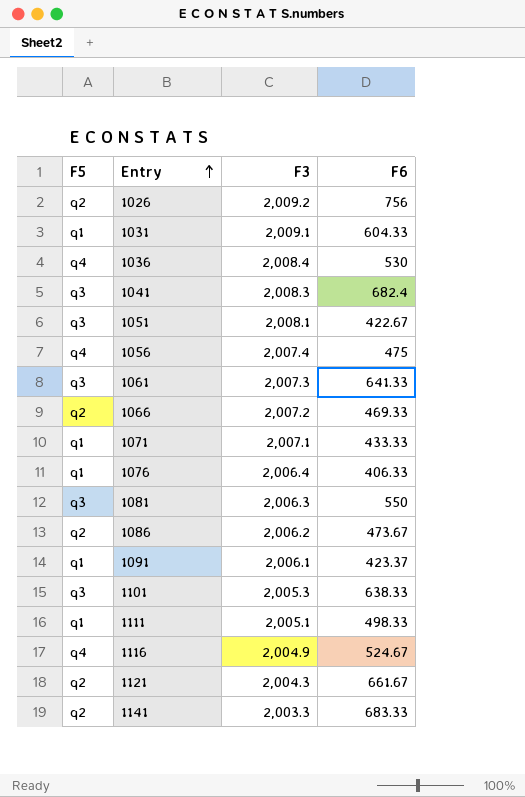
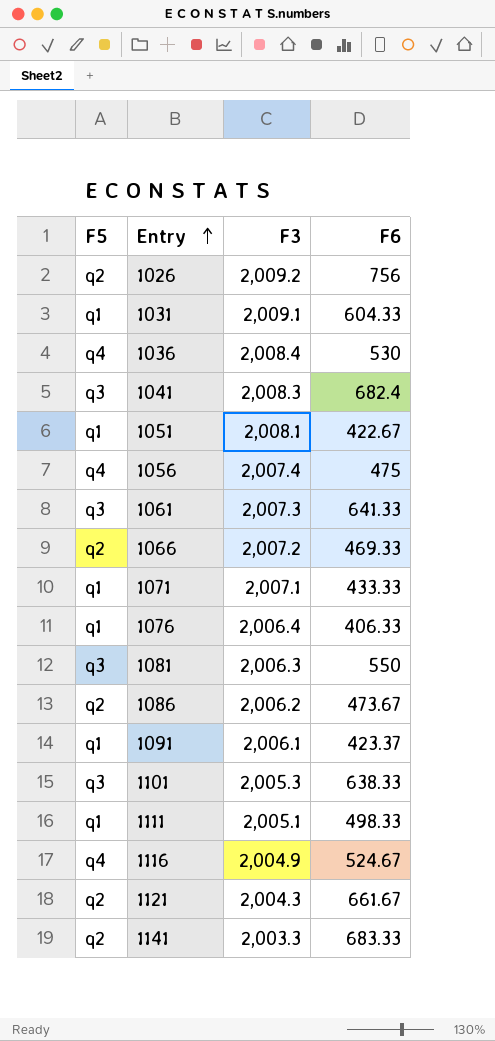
1051 | F5: q3 -> q1

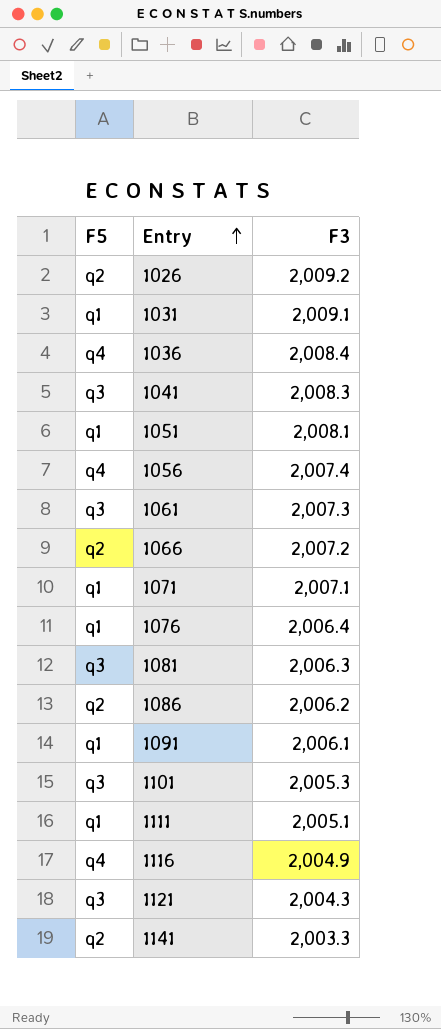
column F6 | position: 4 -> none
1121 | F5: q2 -> q3

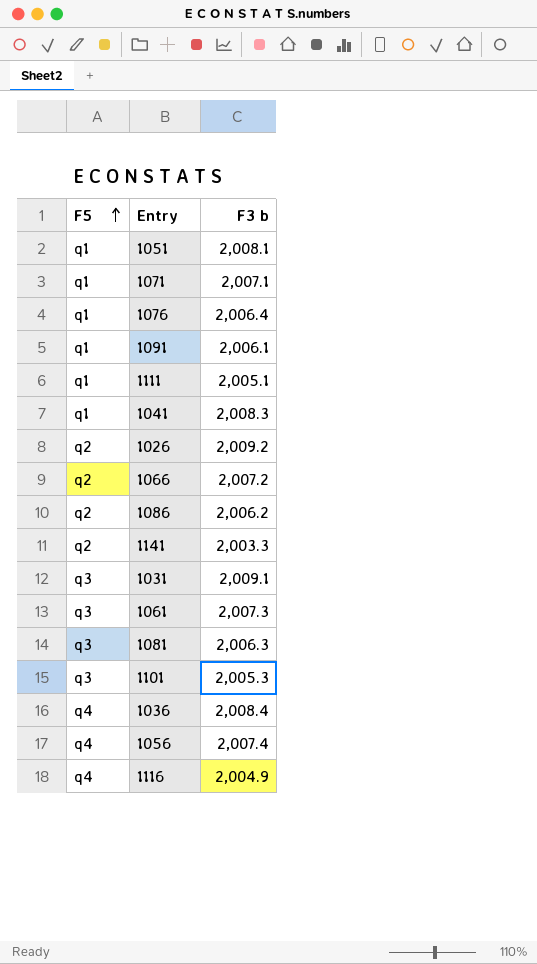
row order: Entry ascending -> F5 ascending
column name: F3 -> F3 b
row 1121: q3 | 2,004.3 -> none
1041 | F5: q3 -> q1
1031 | F5: q1 -> q3

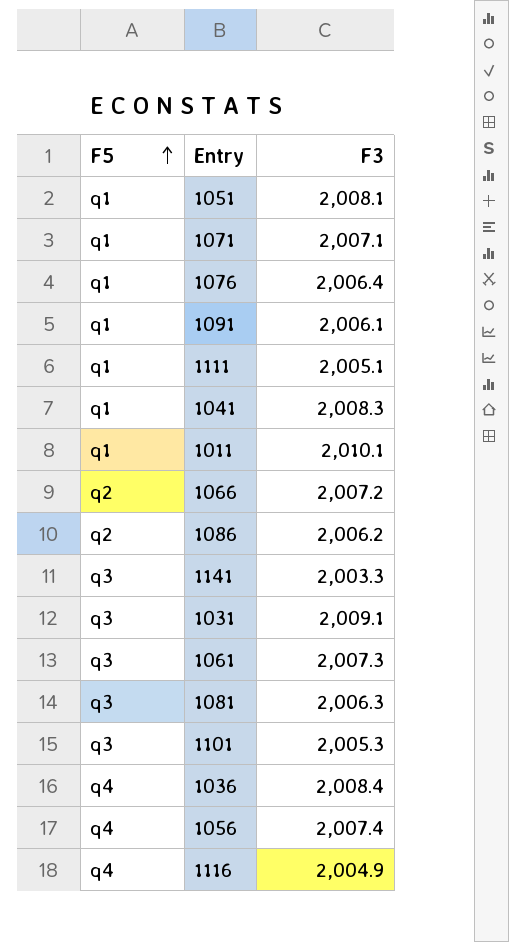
column name: F3 b -> F3
row 1026: q2 | 2,009.2 -> none
row 1011: none -> q1 | 2,010.1
1141 | F5: q2 -> q3

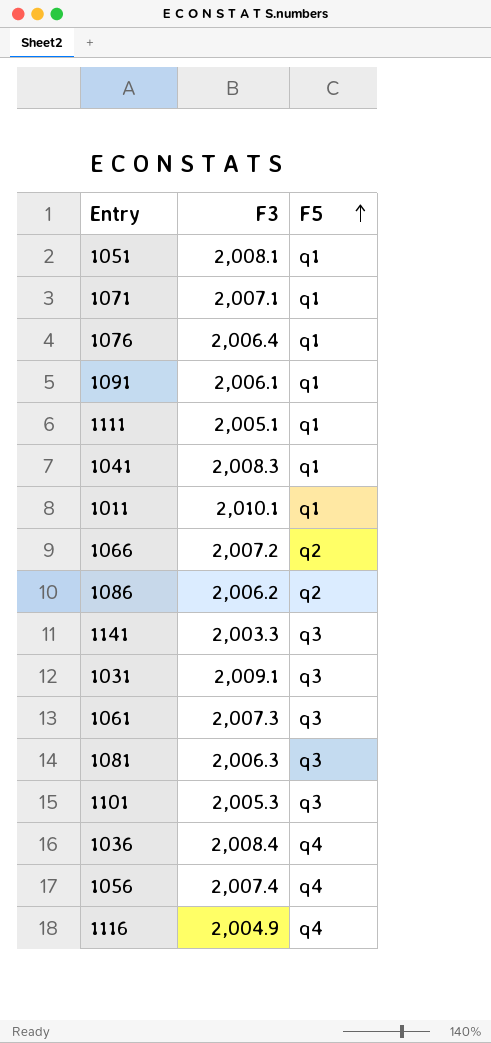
column F5 | position: 1 -> 3

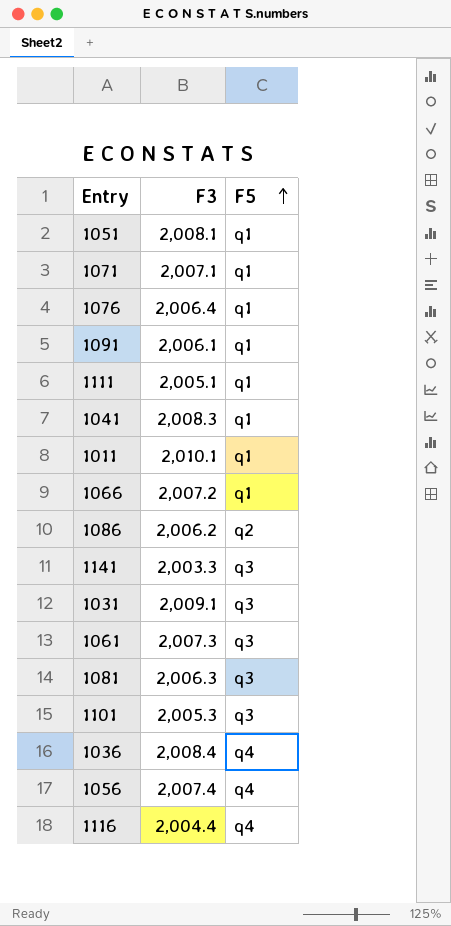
1066 | F5: q2 -> q1
1116 | F3: 2,004.9 -> 2,004.4

